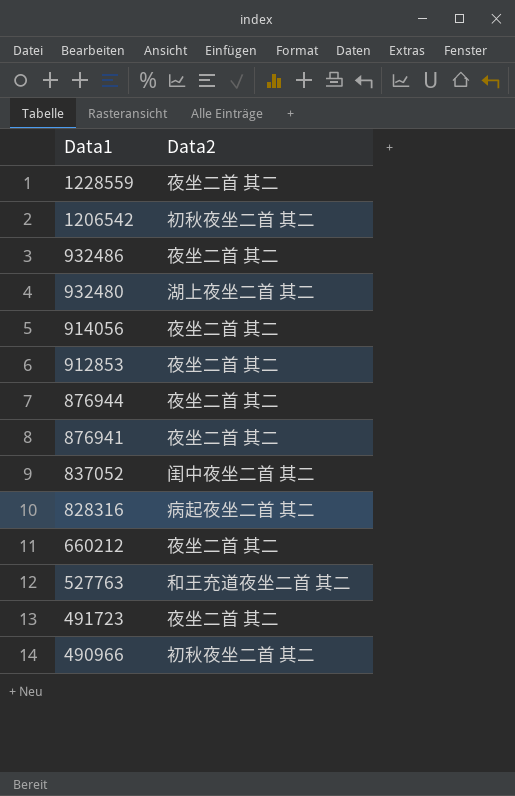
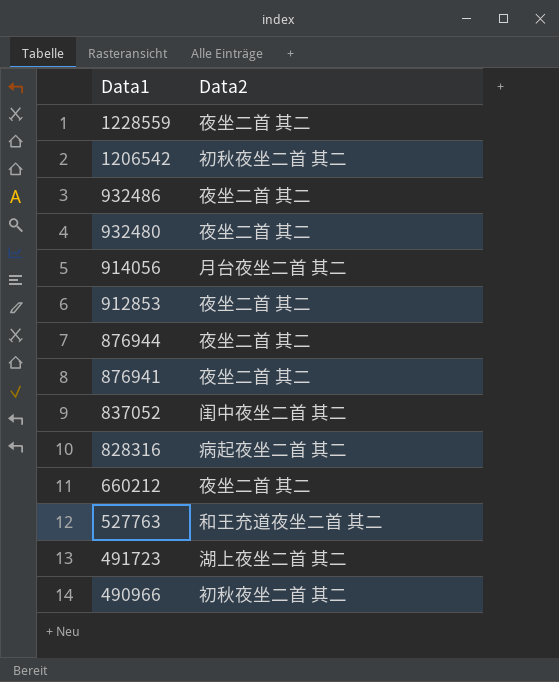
932480 | Data2: 湖上夜坐二首 其二 -> 夜坐二首 其二
914056 | Data2: 夜坐二首 其二 -> 月台夜坐二首 其二
491723 | Data2: 夜坐二首 其二 -> 湖上夜坐二首 其二

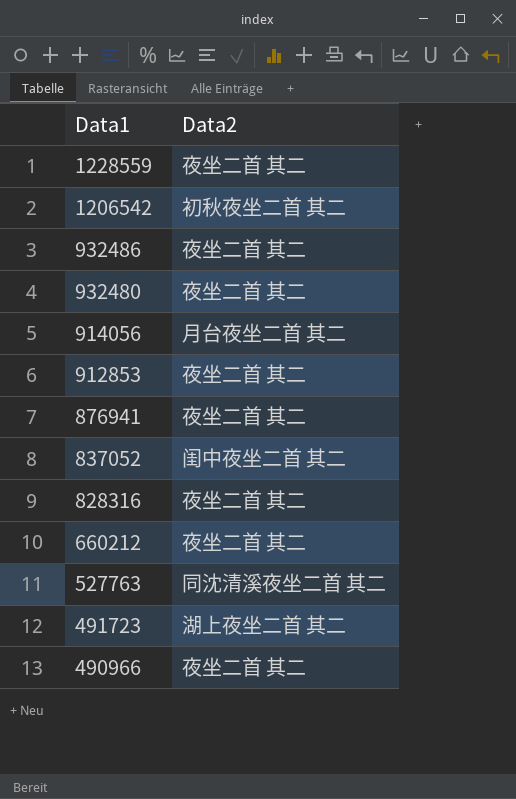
row 876944: 夜坐二首 其二 -> none
828316 | Data2: 病起夜坐二首 其二 -> 夜坐二首 其二
527763 | Data2: 和王充道夜坐二首 其二 -> 同沈清溪夜坐二首 其二
490966 | Data2: 初秋夜坐二首 其二 -> 夜坐二首 其二

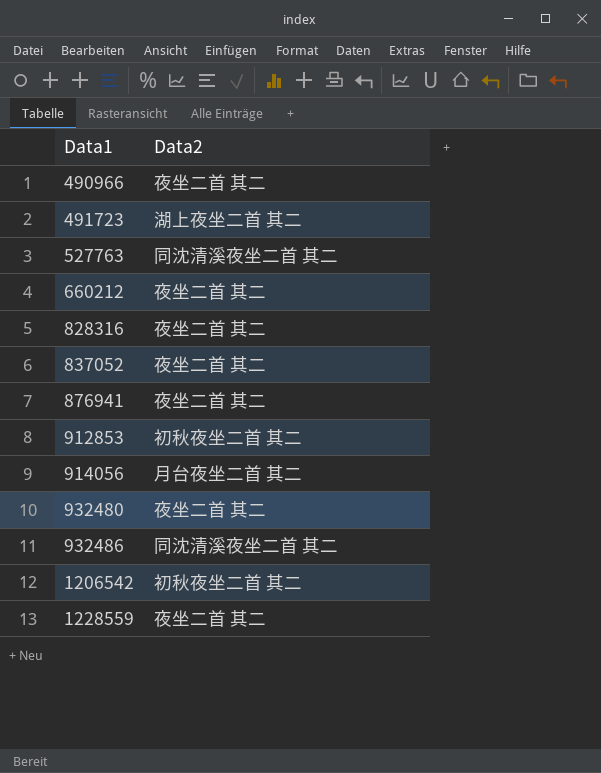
row order: Data1 descending -> Data1 ascending
837052 | Data2: 闺中夜坐二首 其二 -> 夜坐二首 其二
912853 | Data2: 夜坐二首 其二 -> 初秋夜坐二首 其二
932486 | Data2: 夜坐二首 其二 -> 同沈清溪夜坐二首 其二

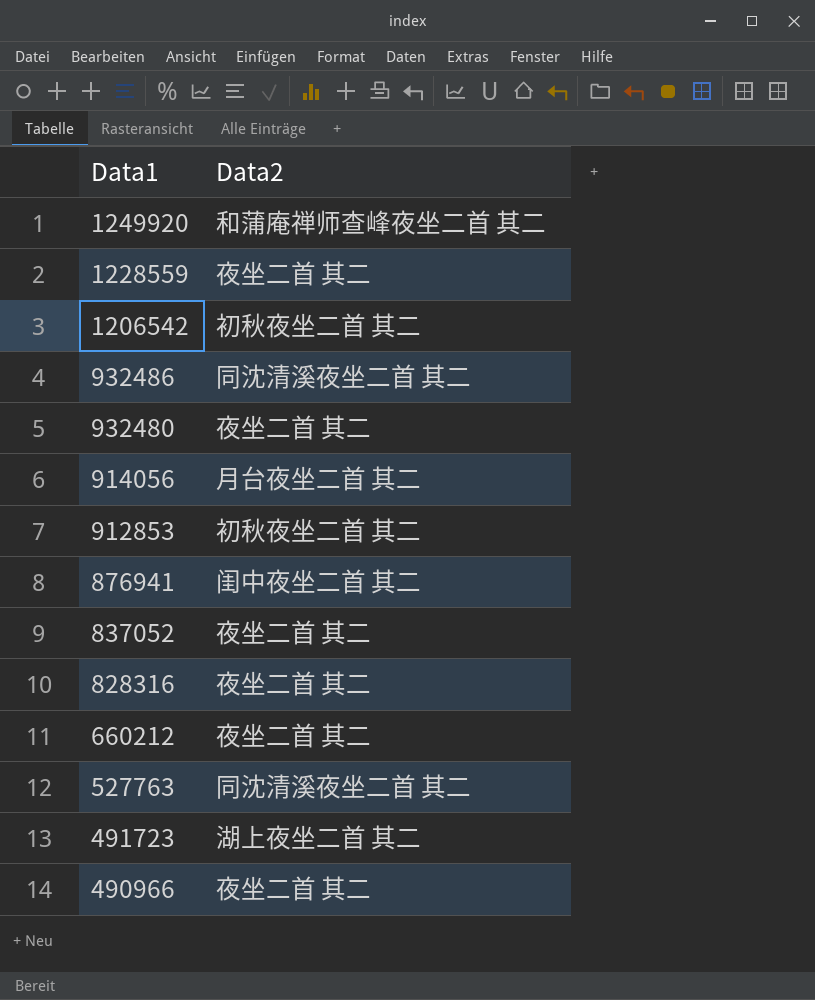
row order: Data1 ascending -> Data1 descending
row 1249920: none -> 和蒲庵禅师查峰夜坐二首 其二
876941 | Data2: 夜坐二首 其二 -> 闺中夜坐二首 其二

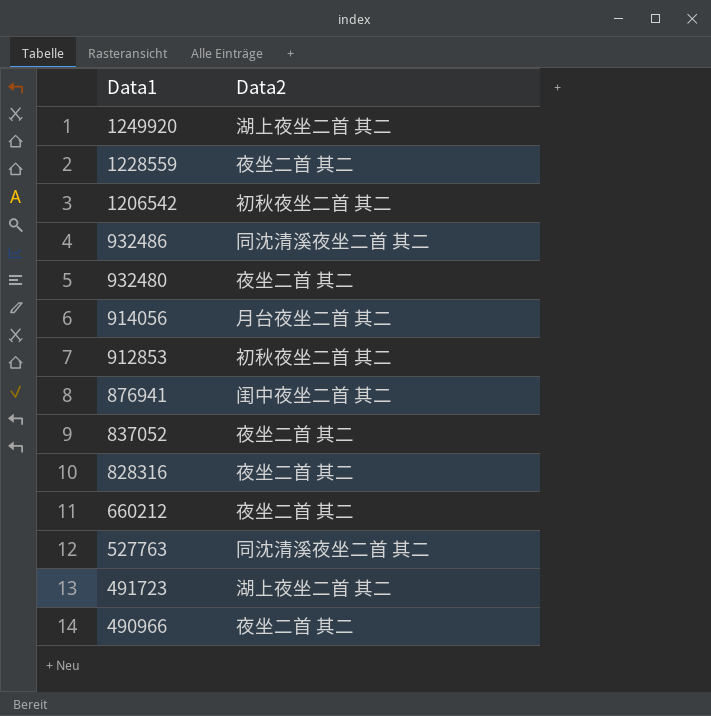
1249920 | Data2: 和蒲庵禅师查峰夜坐二首 其二 -> 湖上夜坐二首 其二

